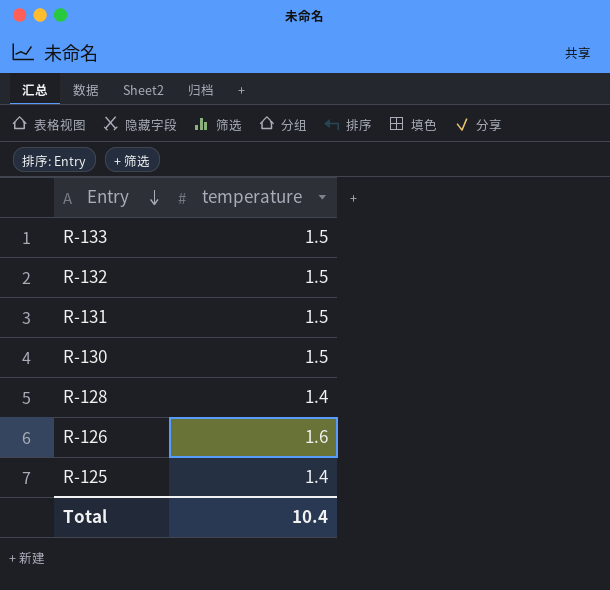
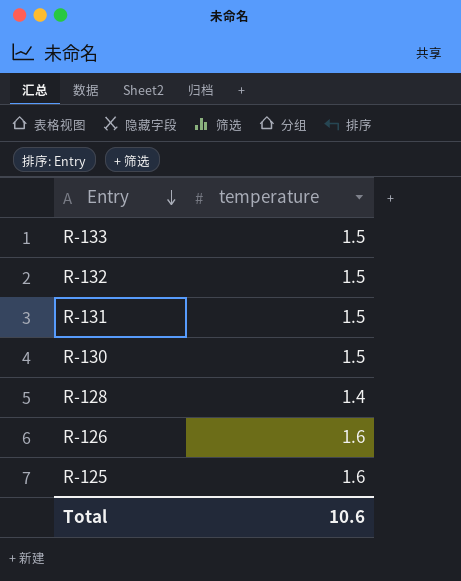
R-125 | temperature: 1.4 -> 1.6
Total | temperature: 10.4 -> 10.6

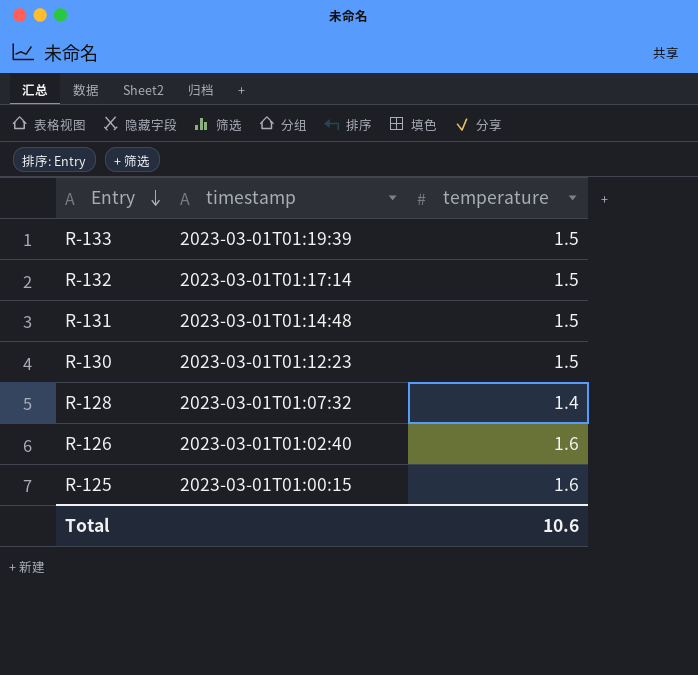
column timestamp | position: none -> 2

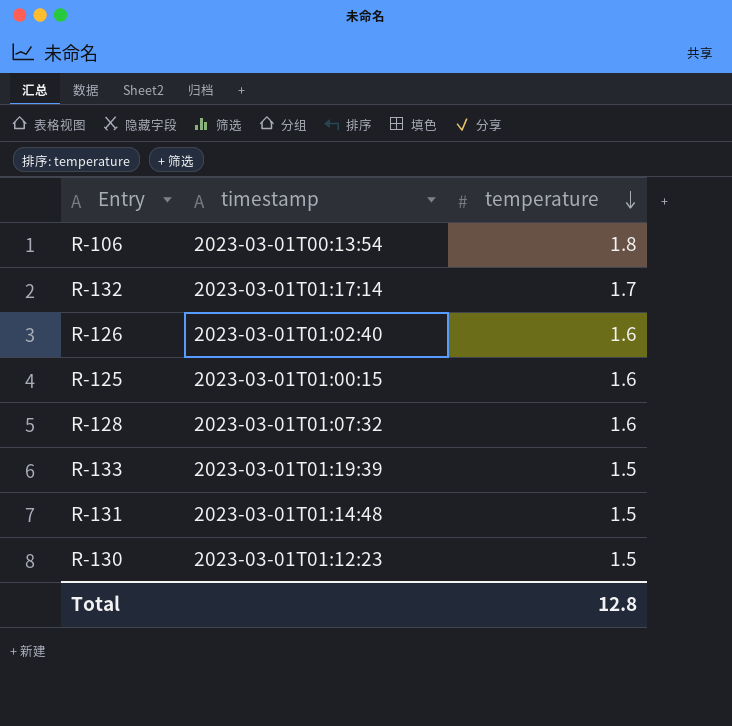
row order: Entry descending -> temperature descending
row R-106: none -> 2023-03-01T00:13:54 | 1.8
R-132 | temperature: 1.5 -> 1.7
R-128 | temperature: 1.4 -> 1.6
Total | temperature: 10.6 -> 12.8

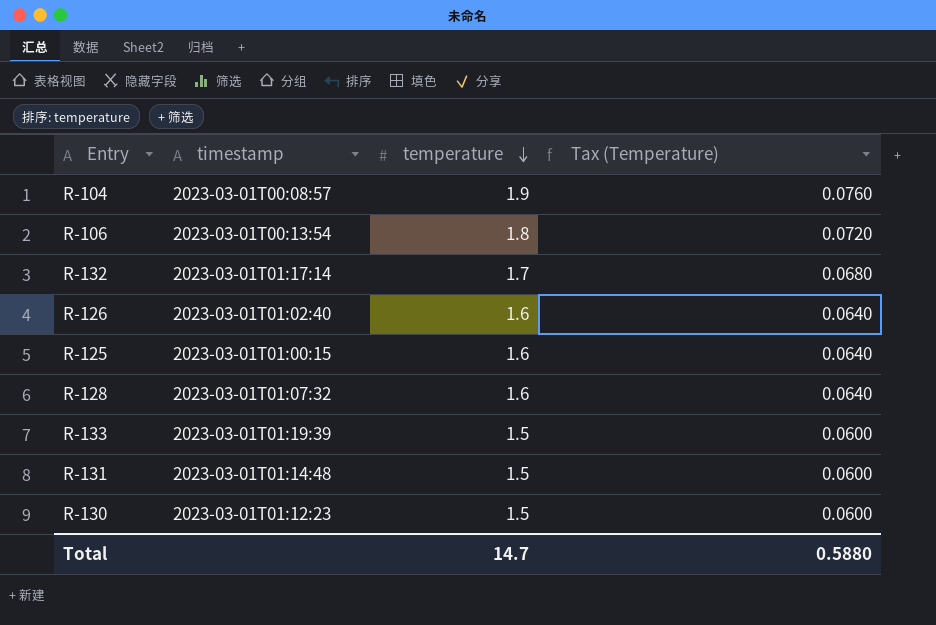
column Tax (Temperature) | formula: none -> [temperature] * 0.04
row R-104: none -> 2023-03-01T00:08:57 | 1.9 | 0.0760
Total | temperature: 12.8 -> 14.7

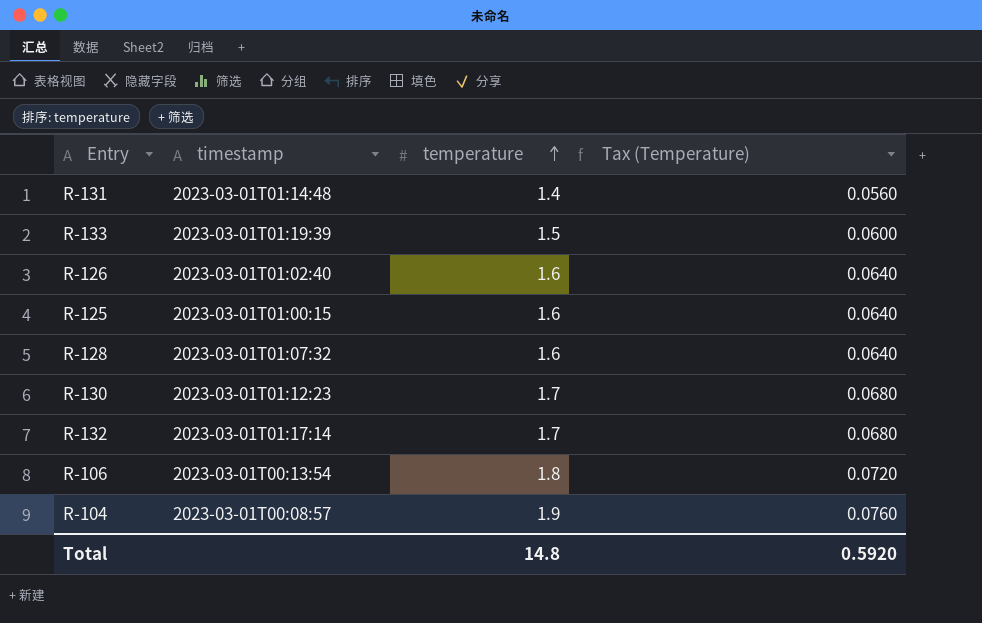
row order: temperature descending -> temperature ascending
R-131 | temperature: 1.5 -> 1.4
R-131 | Tax (Temperature): 0.0600 -> 0.0560
R-130 | temperature: 1.5 -> 1.7
R-130 | Tax (Temperature): 0.0600 -> 0.0680
Total | temperature: 14.7 -> 14.8
Total | Tax (Temperature): 0.5880 -> 0.5920

